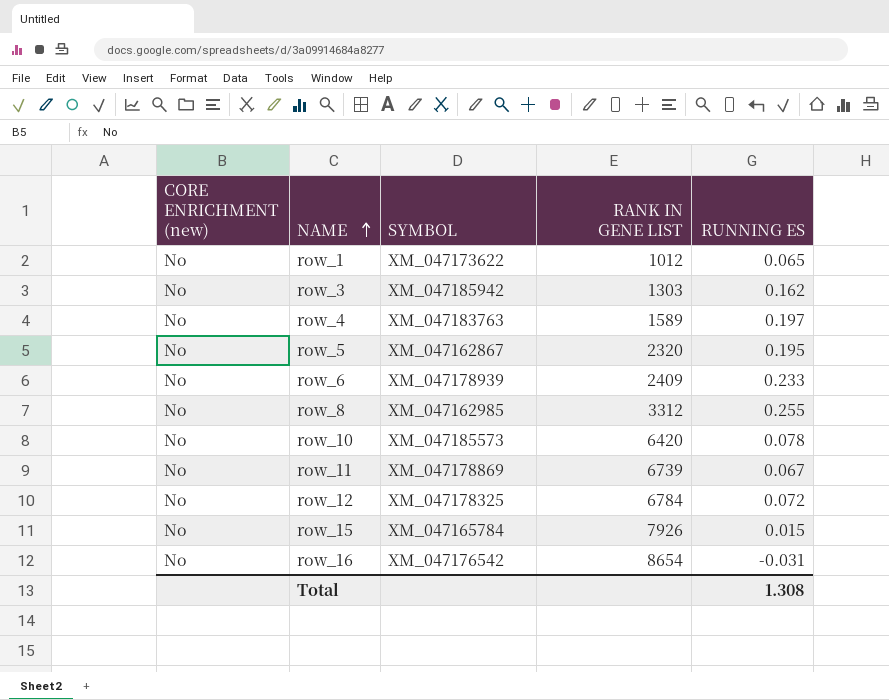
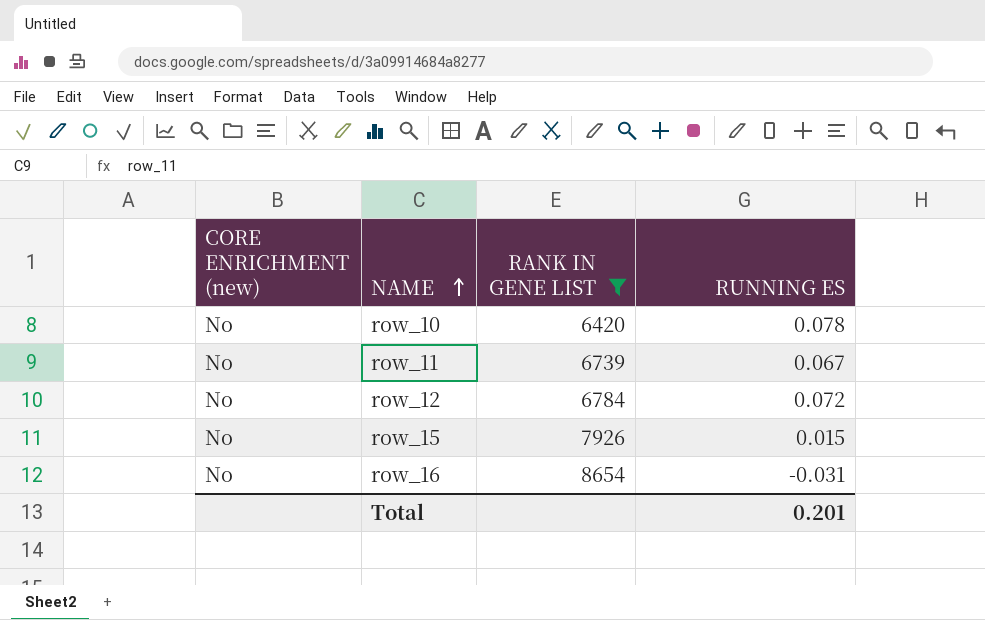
filter: none -> RANK IN GENE LIST >= 6420
column SYMBOL | position: 3 -> none
Total | RUNNING ES: 1.308 -> 0.201

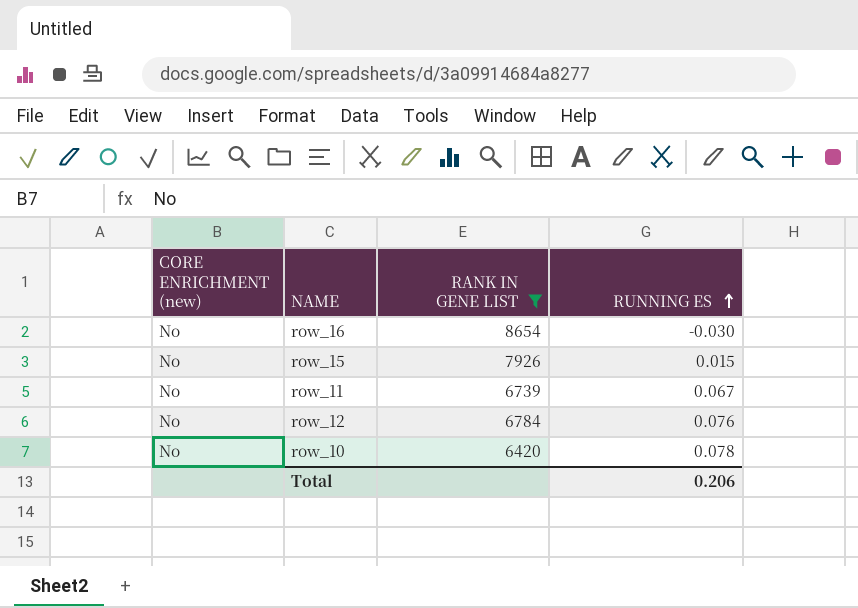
row order: NAME ascending -> RUNNING ES ascending
row_16 | RUNNING ES: -0.031 -> -0.030
row_12 | RUNNING ES: 0.072 -> 0.076
Total | RUNNING ES: 0.201 -> 0.206

